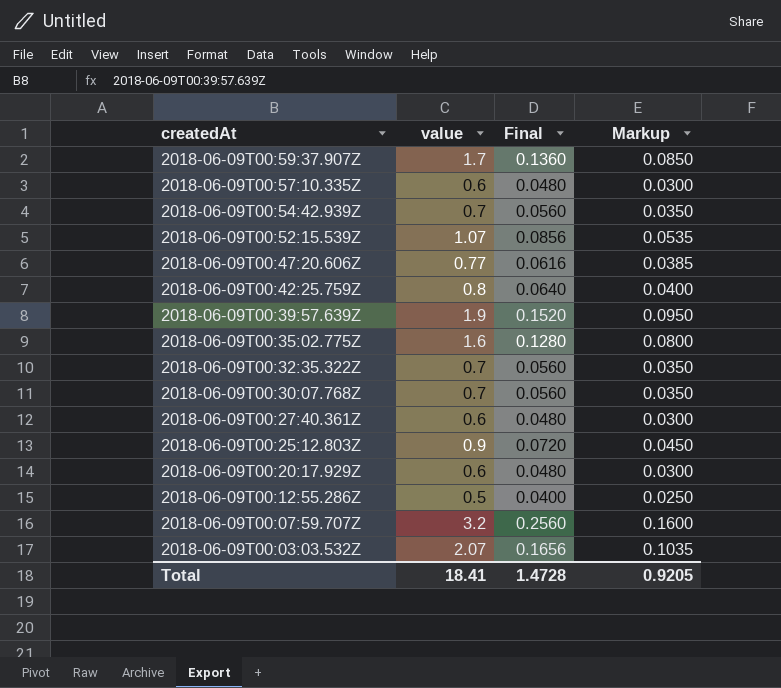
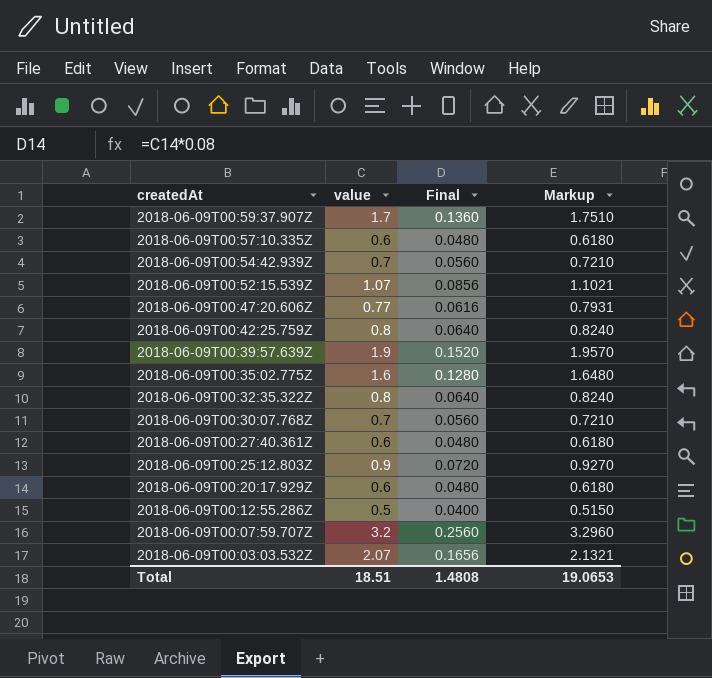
column Markup | formula: [value] * 0.05 -> [value] * 1.03
2018-06-09T00:32:35.322Z | value: 0.7 -> 0.8
2018-06-09T00:32:35.322Z | Final: 0.0560 -> 0.0640
Total | value: 18.41 -> 18.51
Total | Final: 1.4728 -> 1.4808
Total | Markup: 0.9205 -> 19.0653

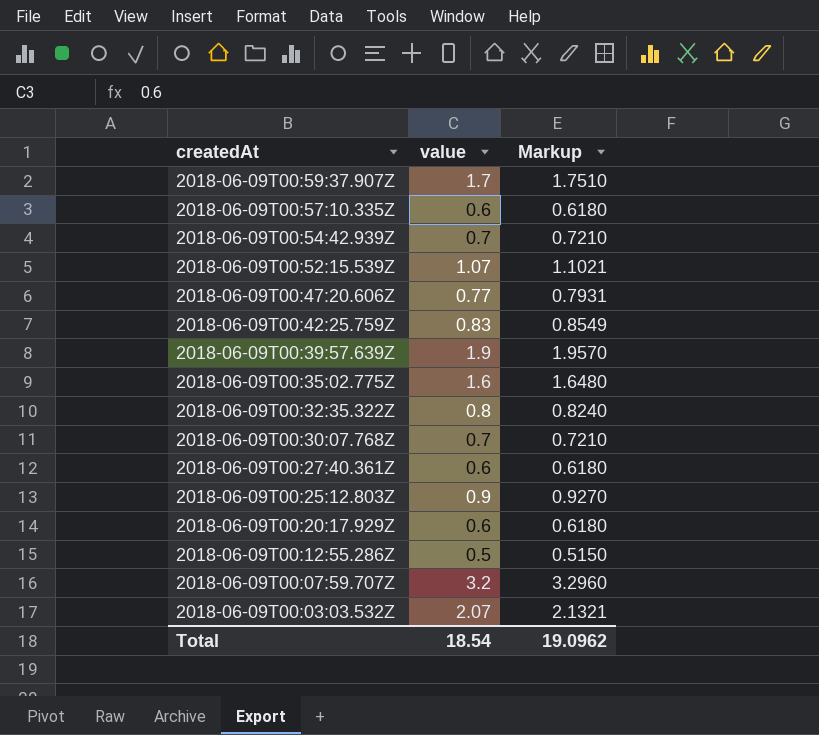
column Final | formula: [value] * 0.08 -> none
2018-06-09T00:42:25.759Z | value: 0.8 -> 0.83
2018-06-09T00:42:25.759Z | Markup: 0.8240 -> 0.8549
Total | value: 18.51 -> 18.54
Total | Markup: 19.0653 -> 19.0962

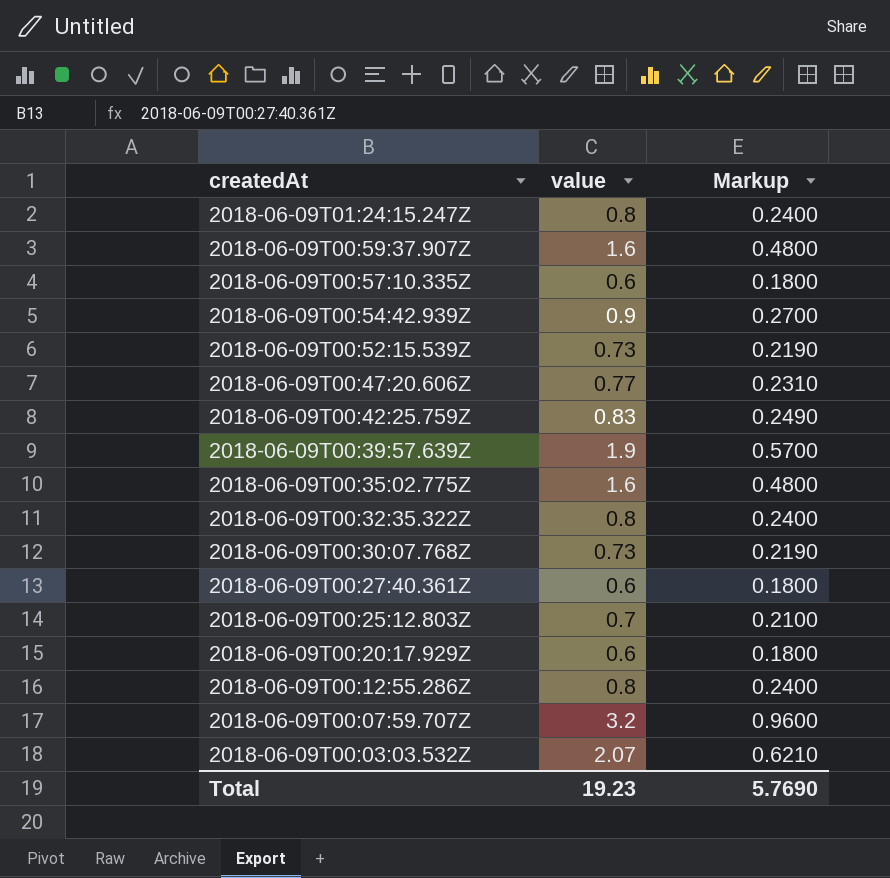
column Markup | formula: [value] * 1.03 -> [value] * 0.3
row 2018-06-09T01:24:15.247Z: none -> 0.8 | 0.2400
2018-06-09T00:59:37.907Z | value: 1.7 -> 1.6
2018-06-09T00:54:42.939Z | value: 0.7 -> 0.9
2018-06-09T00:52:15.539Z | value: 1.07 -> 0.73
2018-06-09T00:30:07.768Z | value: 0.7 -> 0.73
2018-06-09T00:25:12.803Z | value: 0.9 -> 0.7
2018-06-09T00:12:55.286Z | value: 0.5 -> 0.8
Total | value: 18.54 -> 19.23
Total | Markup: 19.0962 -> 5.7690

